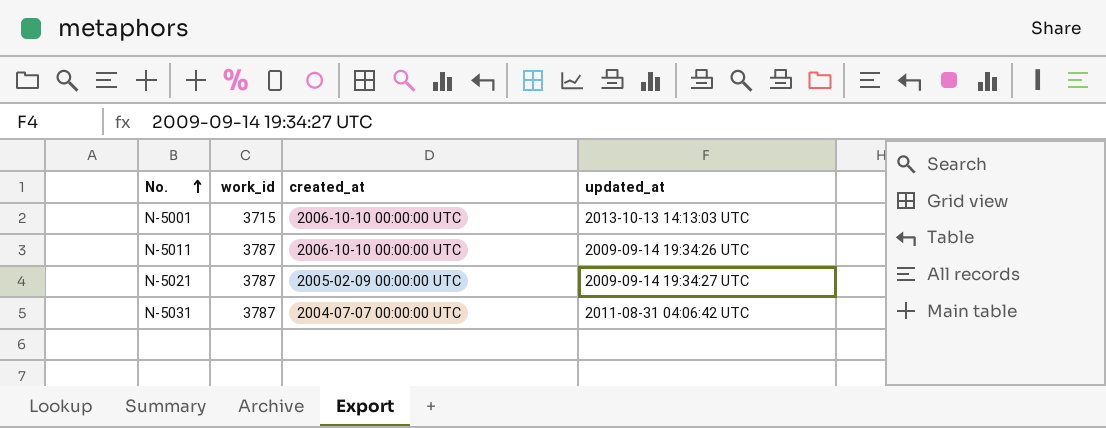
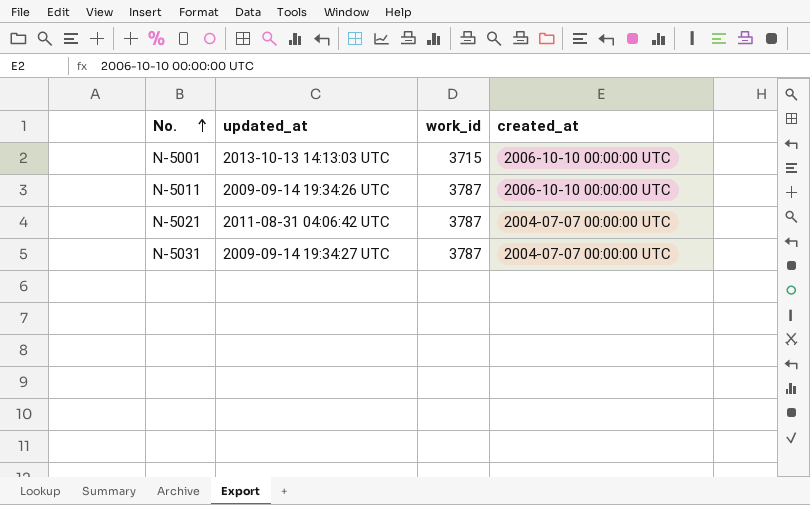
column updated_at | position: 4 -> 2
N-5021 | updated_at: 2009-09-14 19:34:27 UTC -> 2011-08-31 04:06:42 UTC
N-5021 | created_at: 2005-02-09 00:00:00 UTC -> 2004-07-07 00:00:00 UTC
N-5031 | updated_at: 2011-08-31 04:06:42 UTC -> 2009-09-14 19:34:27 UTC

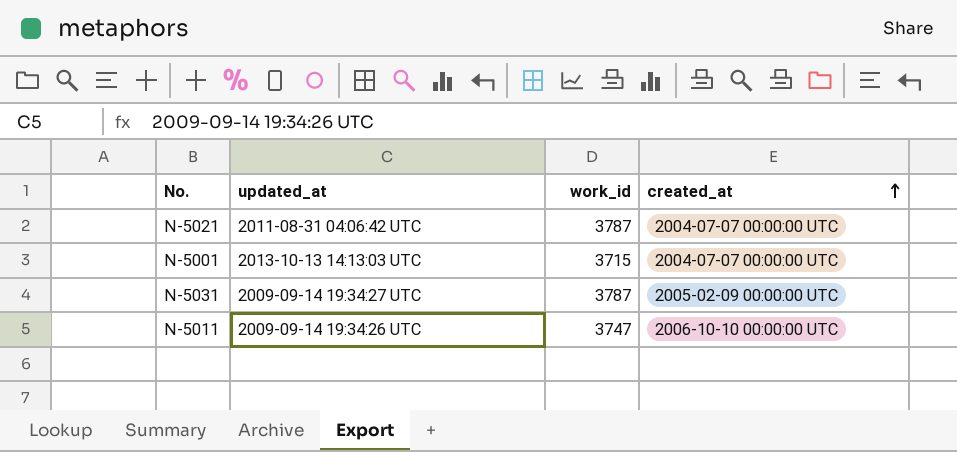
row order: No. ascending -> created_at ascending
N-5001 | created_at: 2006-10-10 00:00:00 UTC -> 2004-07-07 00:00:00 UTC
N-5031 | created_at: 2004-07-07 00:00:00 UTC -> 2005-02-09 00:00:00 UTC
N-5011 | work_id: 3787 -> 3747

